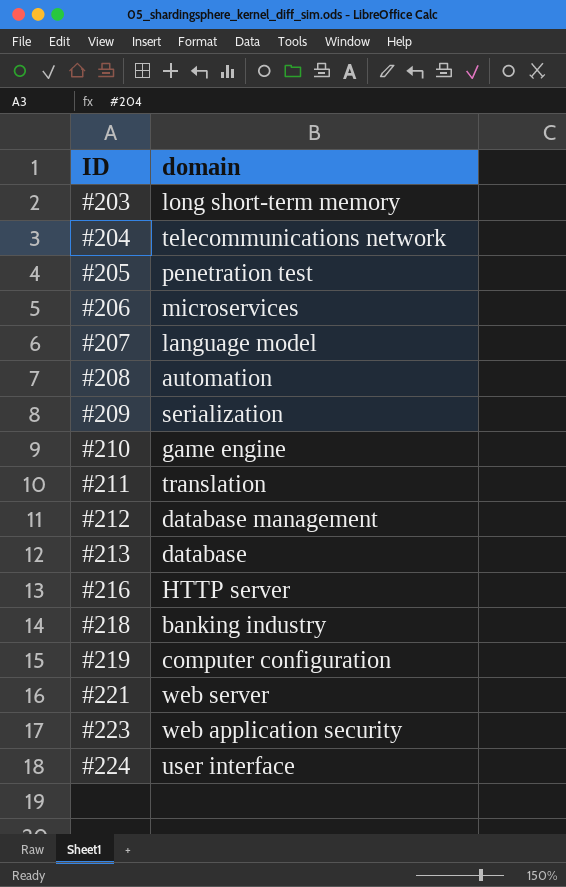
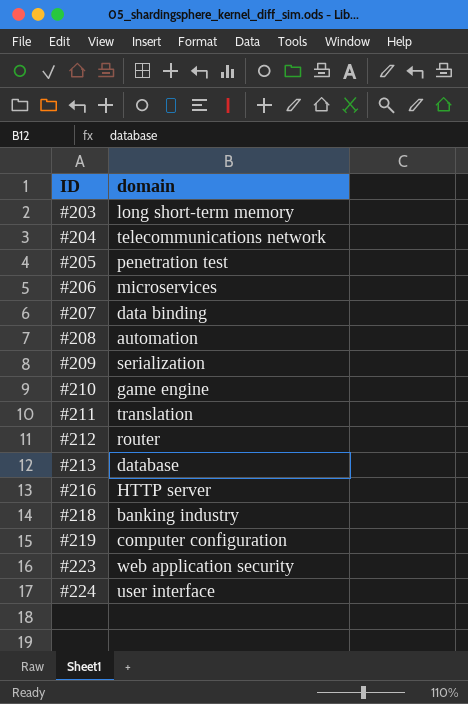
row #221: web server -> none
#207 | domain: language model -> data binding
#212 | domain: database management -> router

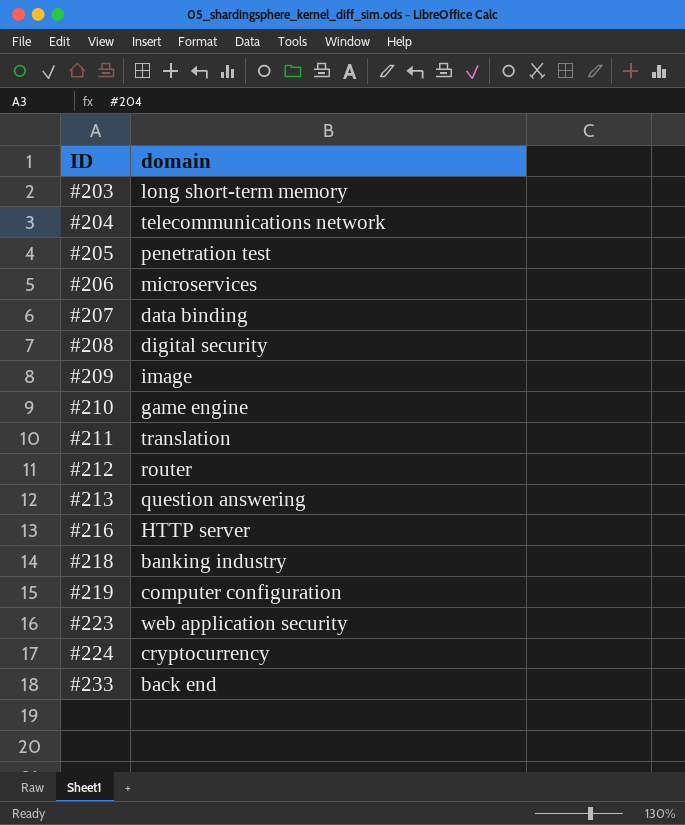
#208 | domain: automation -> digital security
#209 | domain: serialization -> image
#213 | domain: database -> question answering
#224 | domain: user interface -> cryptocurrency
row #233: none -> back end

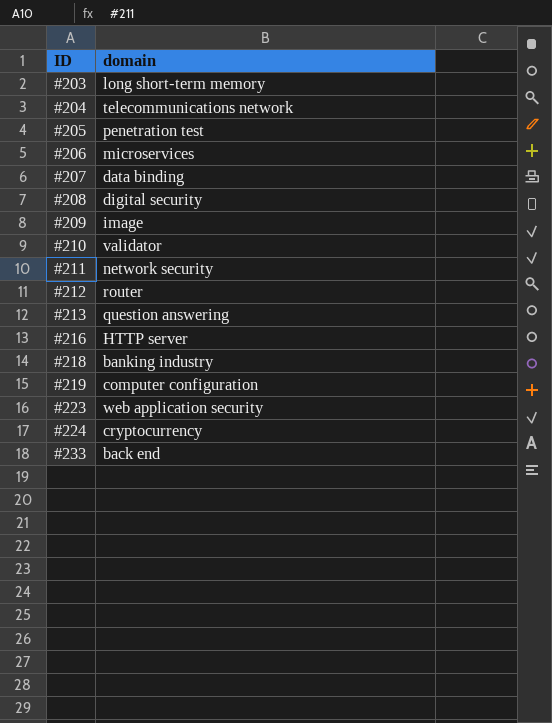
#210 | domain: game engine -> validator
#211 | domain: translation -> network security

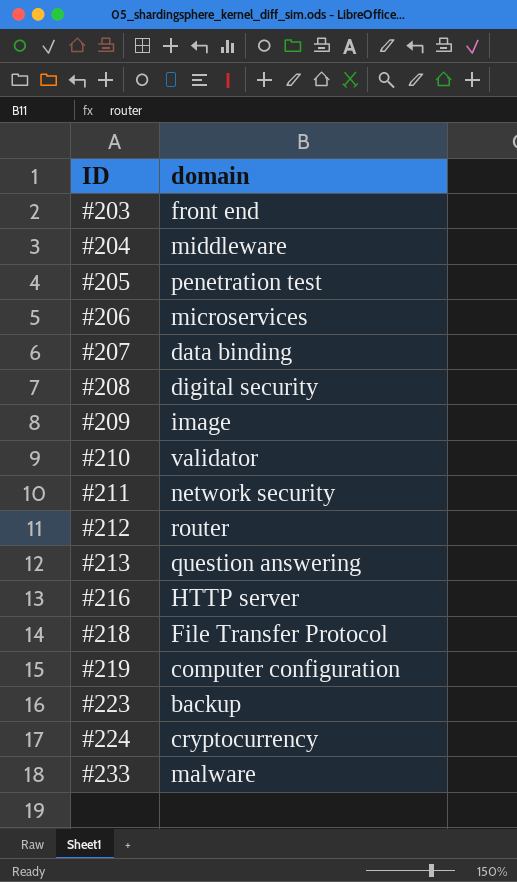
#203 | domain: long short-term memory -> front end
#204 | domain: telecommunications network -> middleware
#218 | domain: banking industry -> File Transfer Protocol
#223 | domain: web application security -> backup
#233 | domain: back end -> malware

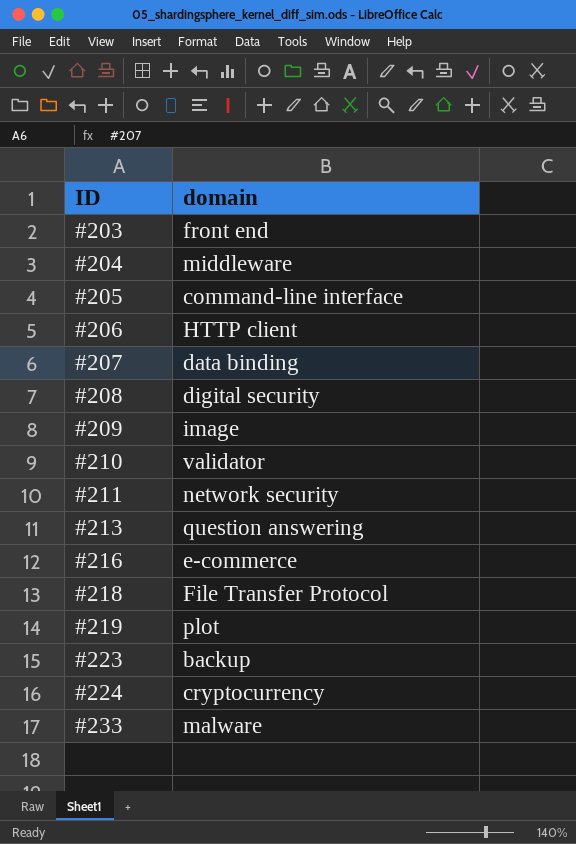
row #212: router -> none
#205 | domain: penetration test -> command-line interface
#206 | domain: microservices -> HTTP client
#216 | domain: HTTP server -> e-commerce
#219 | domain: computer configuration -> plot

